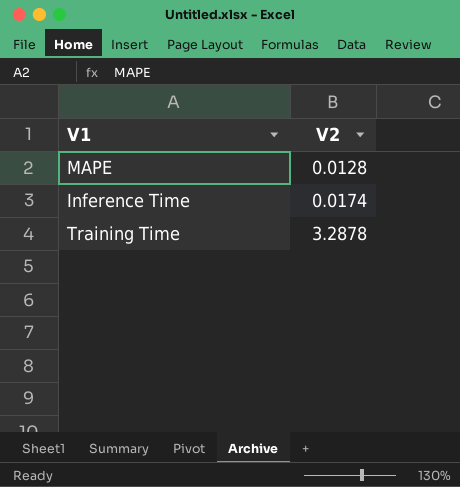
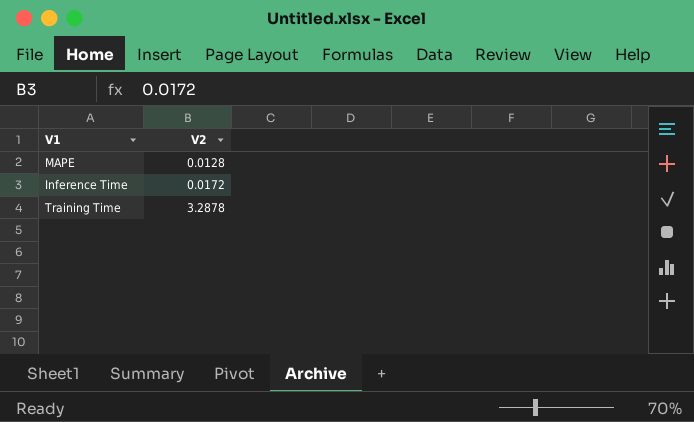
Inference Time | V2: 0.0174 -> 0.0172

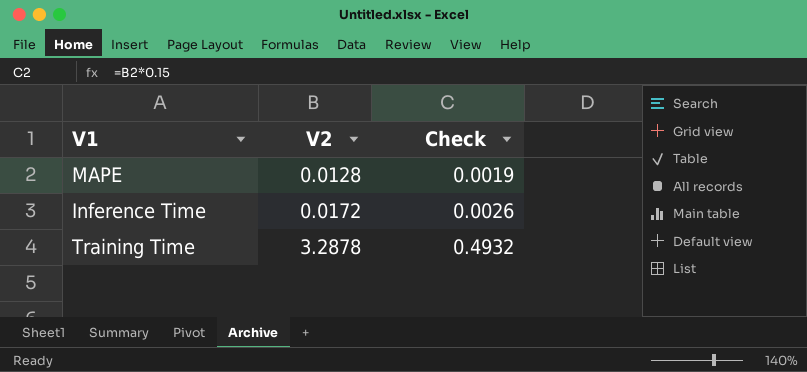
column Check | formula: none -> [V2] * 0.15

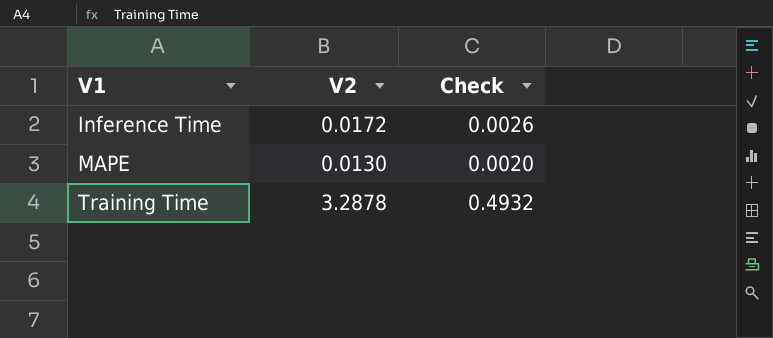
row order: V2 ascending -> V1 ascending
MAPE | V2: 0.0128 -> 0.0130
MAPE | Check: 0.0019 -> 0.0020

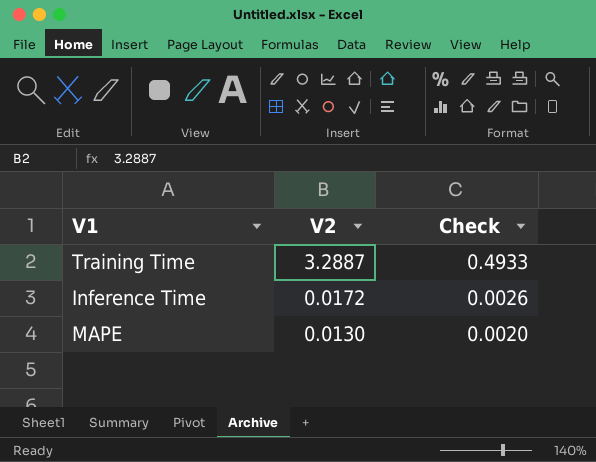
row order: V1 ascending -> V2 descending
Training Time | V2: 3.2878 -> 3.2887
Training Time | Check: 0.4932 -> 0.4933

